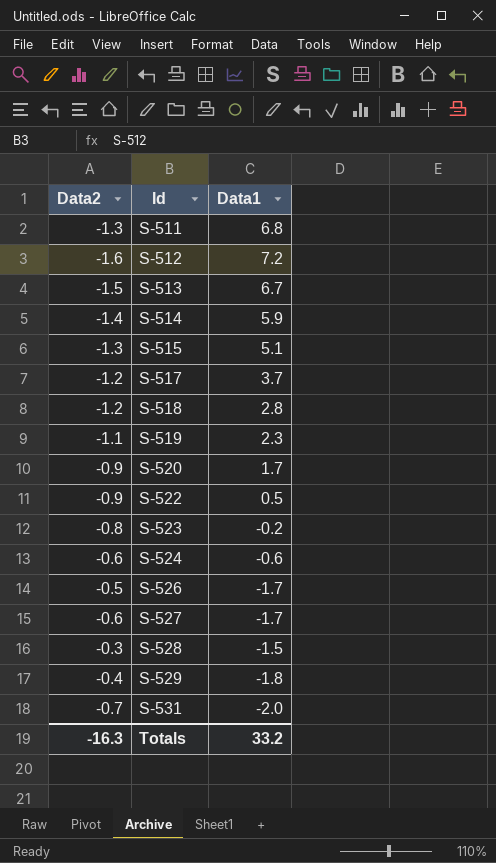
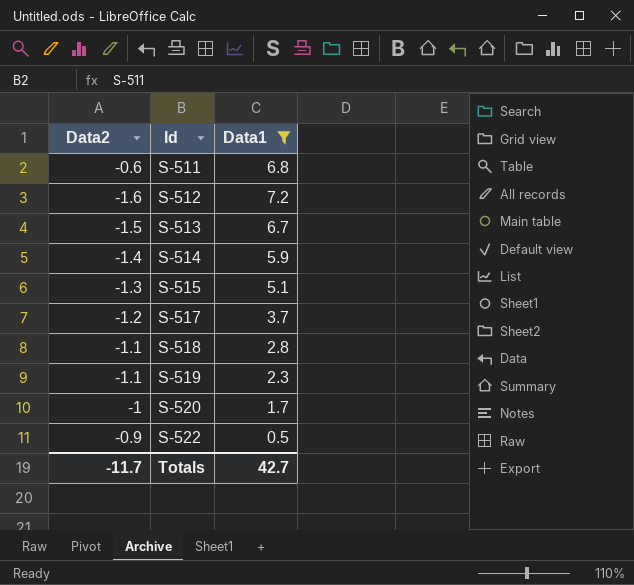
filter: none -> Data1 >= 0.5
S-511 | Data2: -1.3 -> -0.6
S-518 | Data2: -1.2 -> -1.1
S-520 | Data2: -0.9 -> -1
Totals | Data2: -16.3 -> -11.7
Totals | Data1: 33.2 -> 42.7

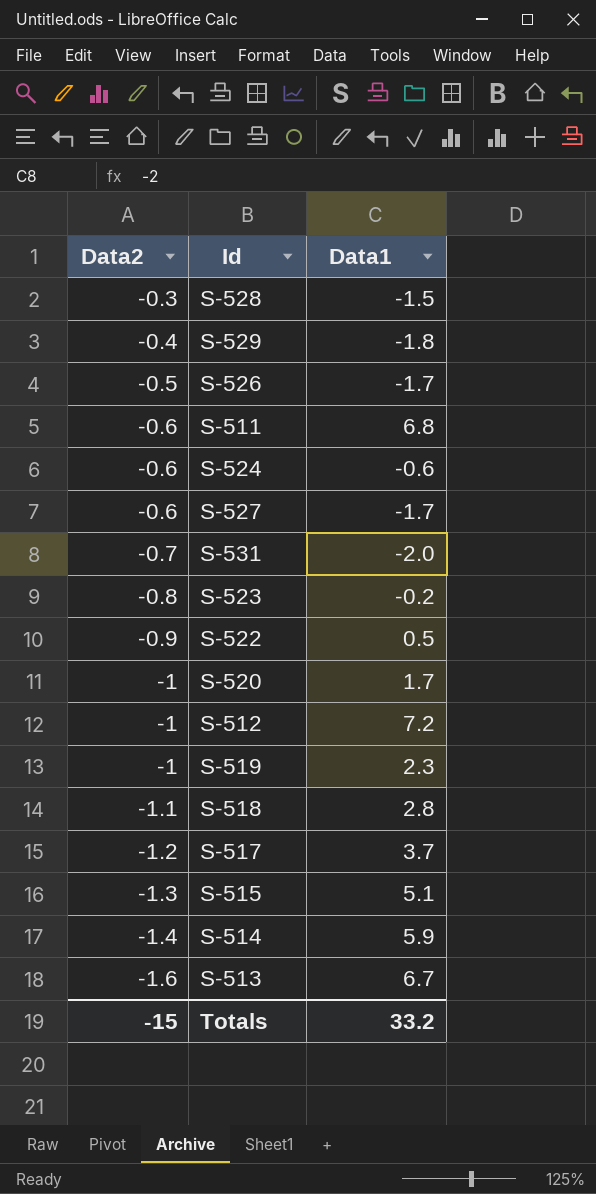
filter: Data1 >= 0.5 -> none
row order: Id ascending -> Data2 descending
S-512 | Data2: -1.6 -> -1
S-519 | Data2: -1.1 -> -1
S-513 | Data2: -1.5 -> -1.6
Totals | Data2: -11.7 -> -15
Totals | Data1: 42.7 -> 33.2

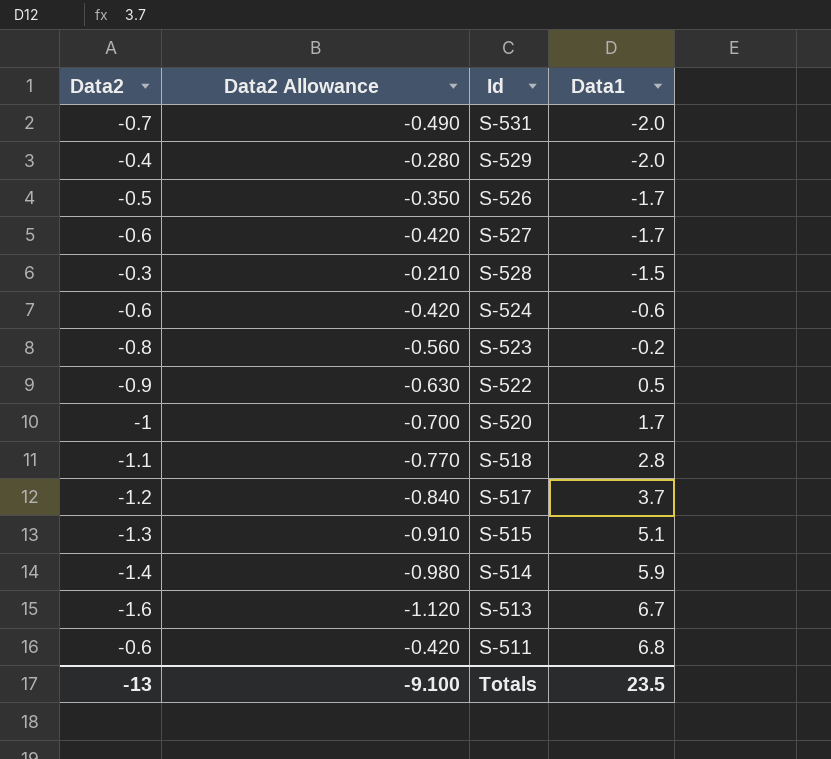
row order: Data2 descending -> Data1 ascending
column Data2 Allowance | formula: none -> [Data2] * 0.7
row S-512: -1 | 7.2 -> none
row S-519: -1 | 2.3 -> none
S-529 | Data1: -1.8 -> -2.0
Totals | Data2: -15 -> -13
Totals | Data1: 33.2 -> 23.5

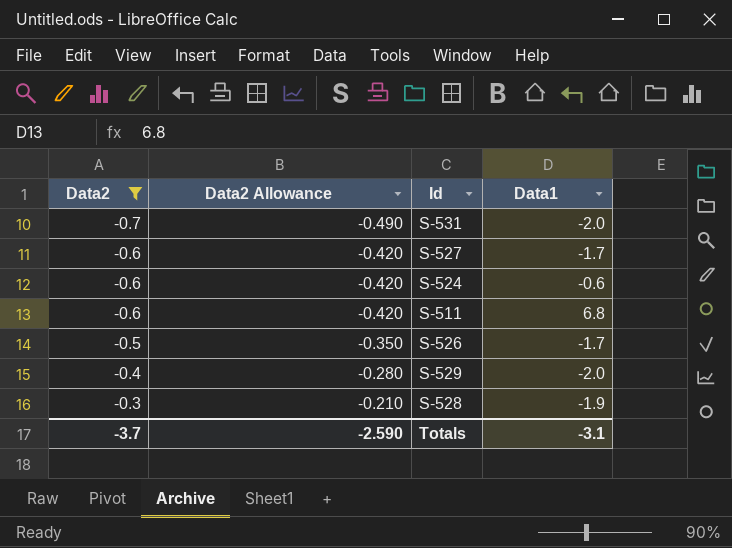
filter: none -> Data2 >= -0.7
row order: Data1 ascending -> Data2 ascending
S-528 | Data1: -1.5 -> -1.9
Totals | Data2: -13 -> -3.7
Totals | Data2 Allowance: -9.100 -> -2.590
Totals | Data1: 23.5 -> -3.1

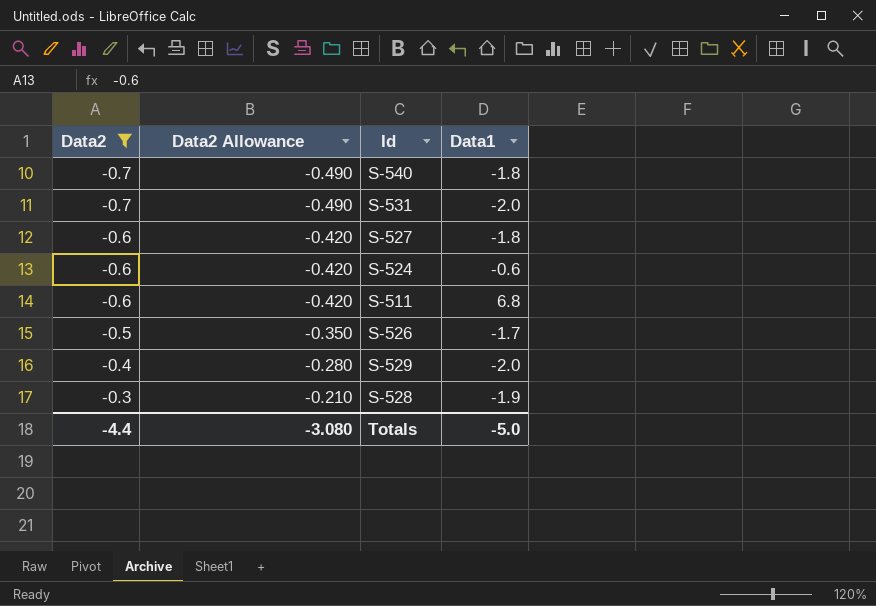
row S-540: none -> -0.7 | -0.490 | -1.8
S-527 | Data1: -1.7 -> -1.8
Totals | Data2: -3.7 -> -4.4
Totals | Data2 Allowance: -2.590 -> -3.080
Totals | Data1: -3.1 -> -5.0

